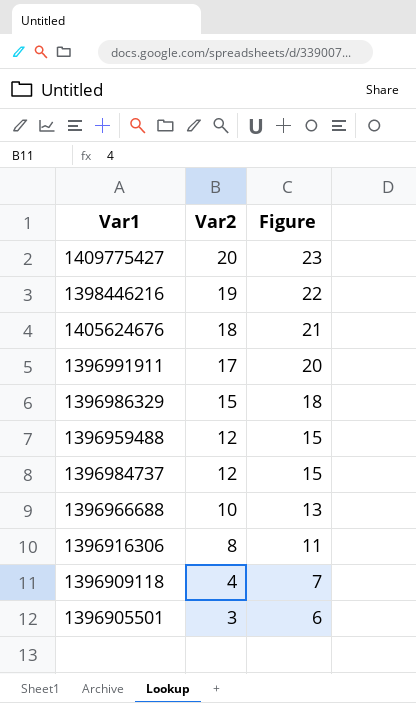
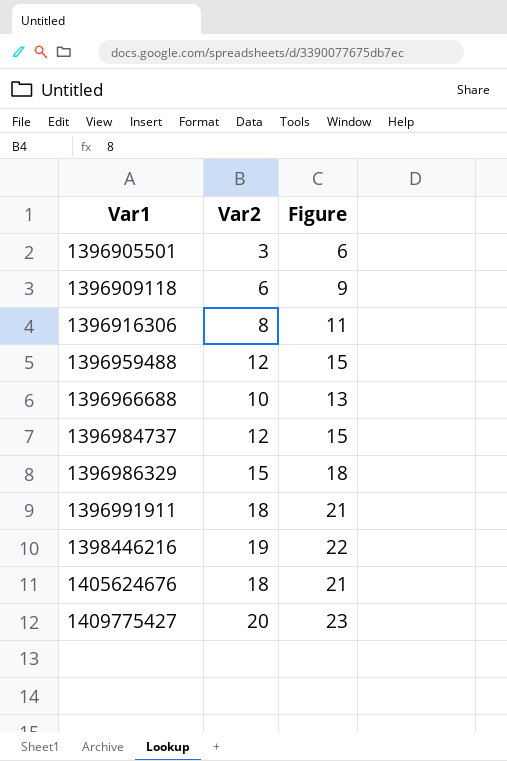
row order: Var2 descending -> Var1 ascending
1396909118 | Var2: 4 -> 6
1396909118 | Figure: 7 -> 9
1396991911 | Var2: 17 -> 18
1396991911 | Figure: 20 -> 21

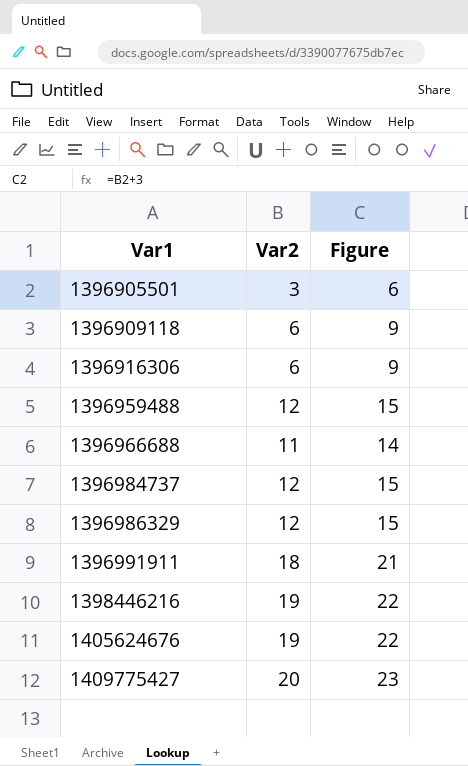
1396916306 | Var2: 8 -> 6
1396916306 | Figure: 11 -> 9
1396966688 | Var2: 10 -> 11
1396966688 | Figure: 13 -> 14
1396986329 | Var2: 15 -> 12
1396986329 | Figure: 18 -> 15
1405624676 | Var2: 18 -> 19
1405624676 | Figure: 21 -> 22

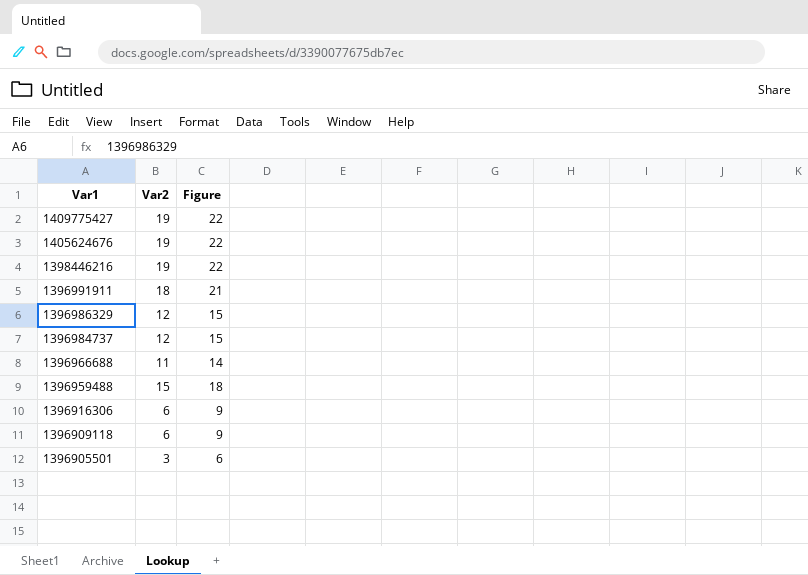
row order: Var1 ascending -> Var1 descending
1409775427 | Var2: 20 -> 19
1409775427 | Figure: 23 -> 22
1396959488 | Var2: 12 -> 15
1396959488 | Figure: 15 -> 18

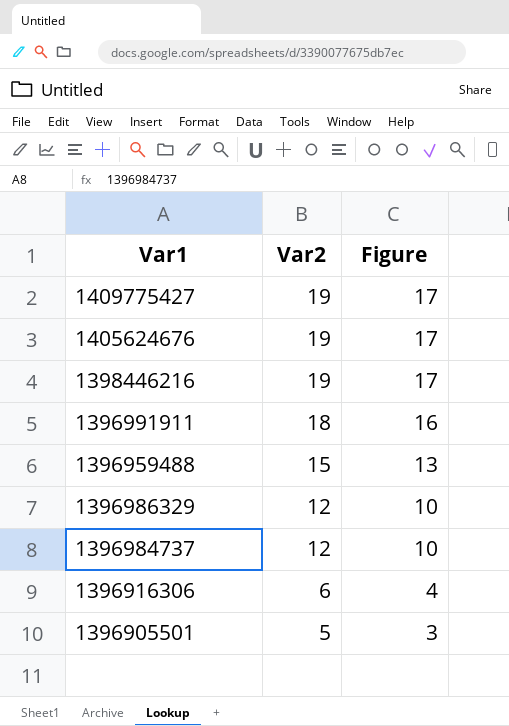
row order: Var1 descending -> Var2 descending
column Figure | formula: [Var2] + 3 -> [Var2] - 2
row 1396966688: 11 | 14 -> none
row 1396909118: 6 | 9 -> none
1396905501 | Var2: 3 -> 5

